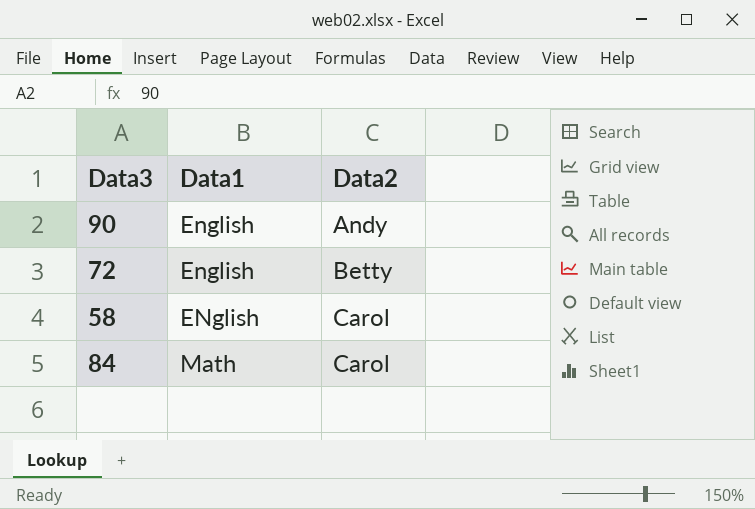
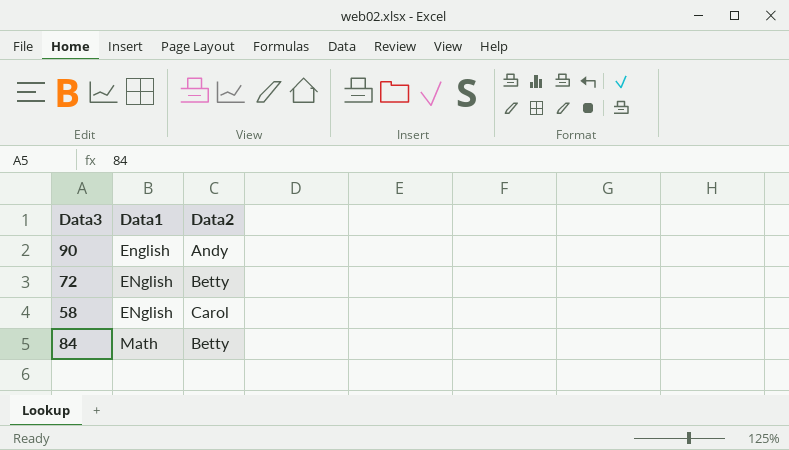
72 | Data1: English -> ENglish
84 | Data2: Carol -> Betty

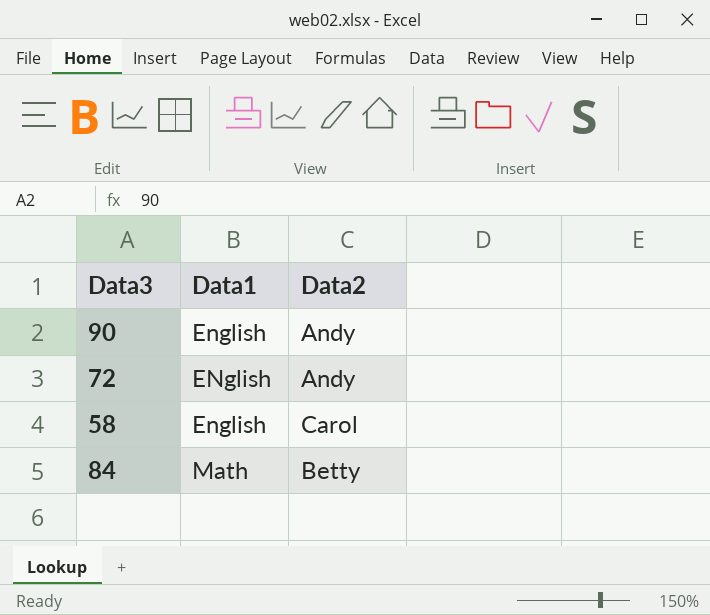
72 | Data2: Betty -> Andy
58 | Data1: ENglish -> English

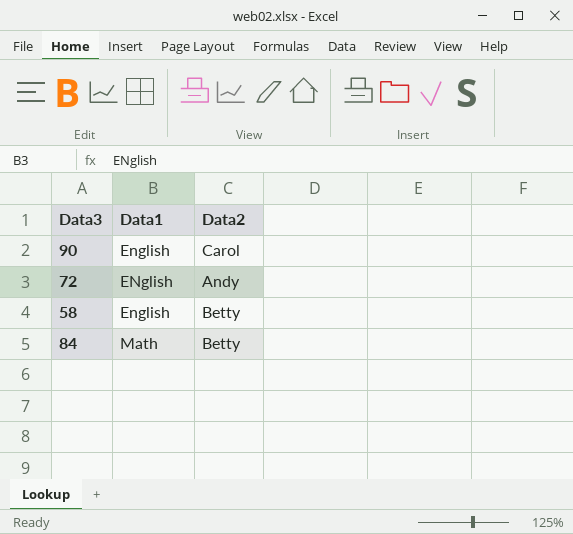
90 | Data2: Andy -> Carol
58 | Data2: Carol -> Betty

